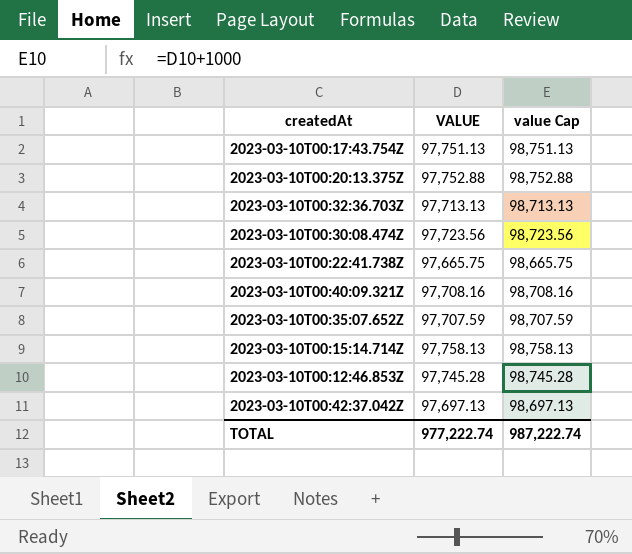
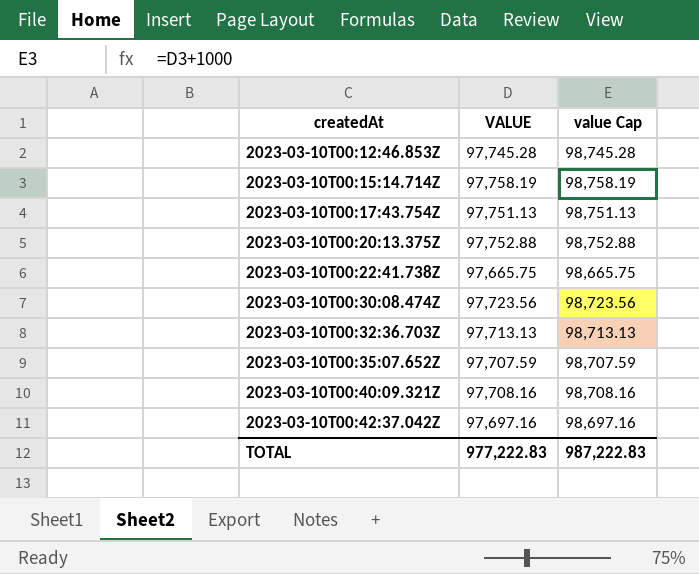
row order: none -> createdAt ascending
2023-03-10T00:15:14.714Z | VALUE: 97,758.13 -> 97,758.19
2023-03-10T00:15:14.714Z | value Cap: 98,758.13 -> 98,758.19
2023-03-10T00:42:37.042Z | VALUE: 97,697.13 -> 97,697.16
2023-03-10T00:42:37.042Z | value Cap: 98,697.13 -> 98,697.16
TOTAL | VALUE: 977,222.74 -> 977,222.83
TOTAL | value Cap: 987,222.74 -> 987,222.83

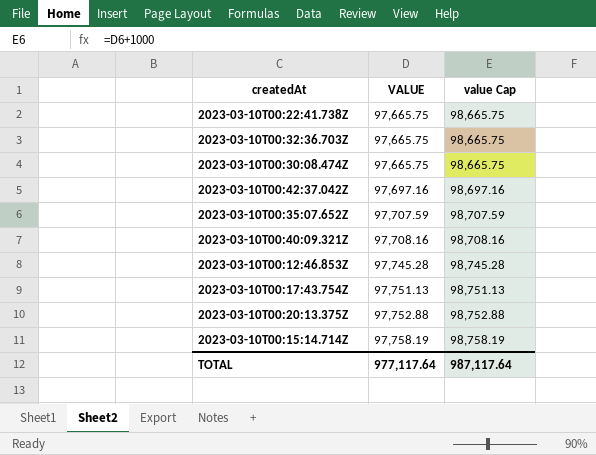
row order: createdAt ascending -> VALUE ascending
2023-03-10T00:32:36.703Z | VALUE: 97,713.13 -> 97,665.75
2023-03-10T00:32:36.703Z | value Cap: 98,713.13 -> 98,665.75
2023-03-10T00:30:08.474Z | VALUE: 97,723.56 -> 97,665.75
2023-03-10T00:30:08.474Z | value Cap: 98,723.56 -> 98,665.75
TOTAL | VALUE: 977,222.83 -> 977,117.64
TOTAL | value Cap: 987,222.83 -> 987,117.64

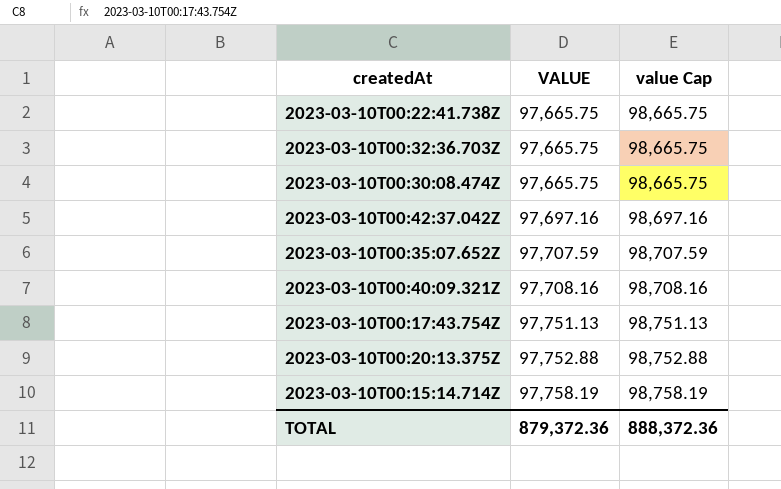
row 2023-03-10T00:12:46.853Z: 97,745.28 | 98,745.28 -> none
TOTAL | VALUE: 977,117.64 -> 879,372.36
TOTAL | value Cap: 987,117.64 -> 888,372.36

